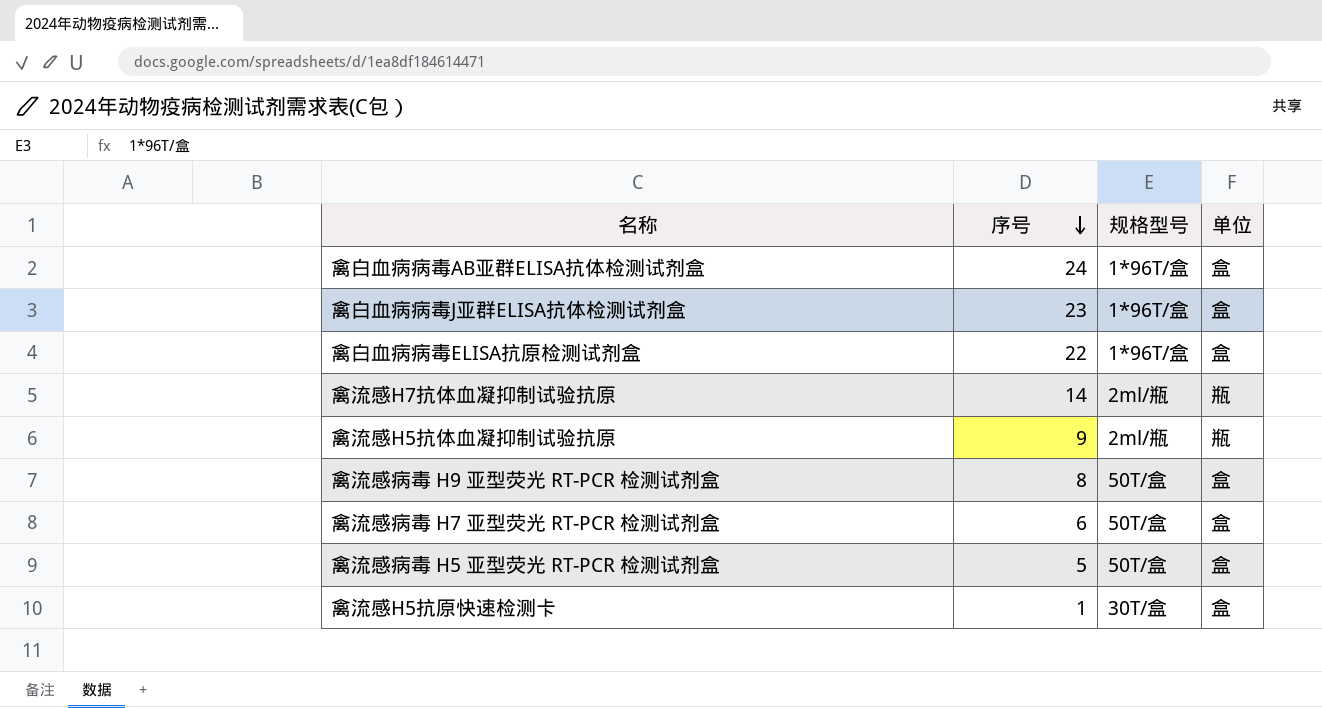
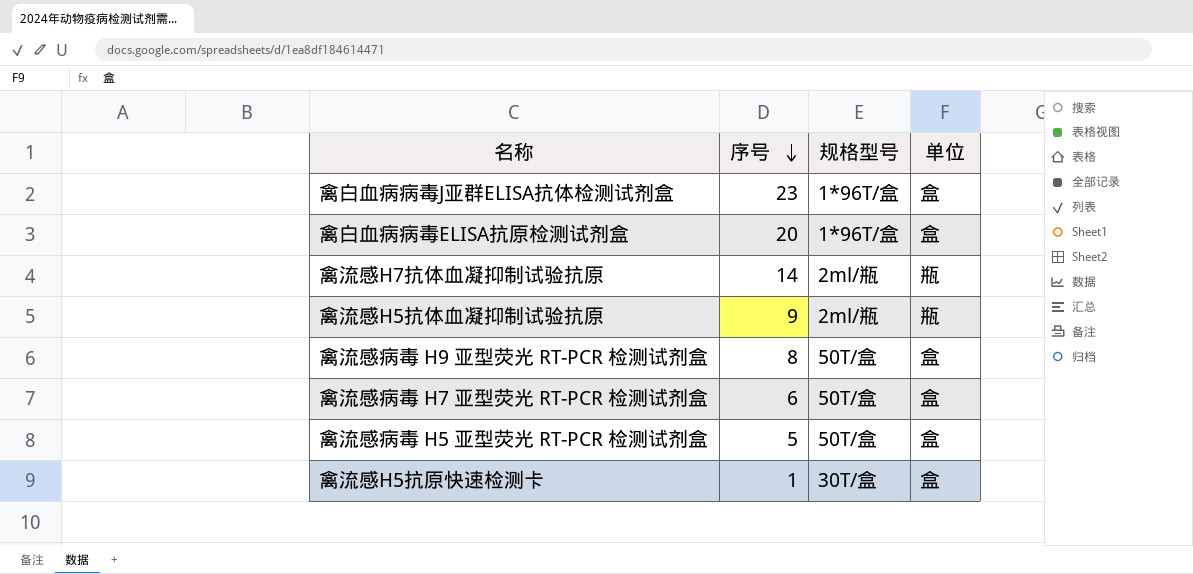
row 禽白血病病毒AB亚群ELISA抗体检测试剂盒: 24 | 1*96T/盒 | 盒 -> none
禽白血病病毒ELISA抗原检测试剂盒 | 序号: 22 -> 20

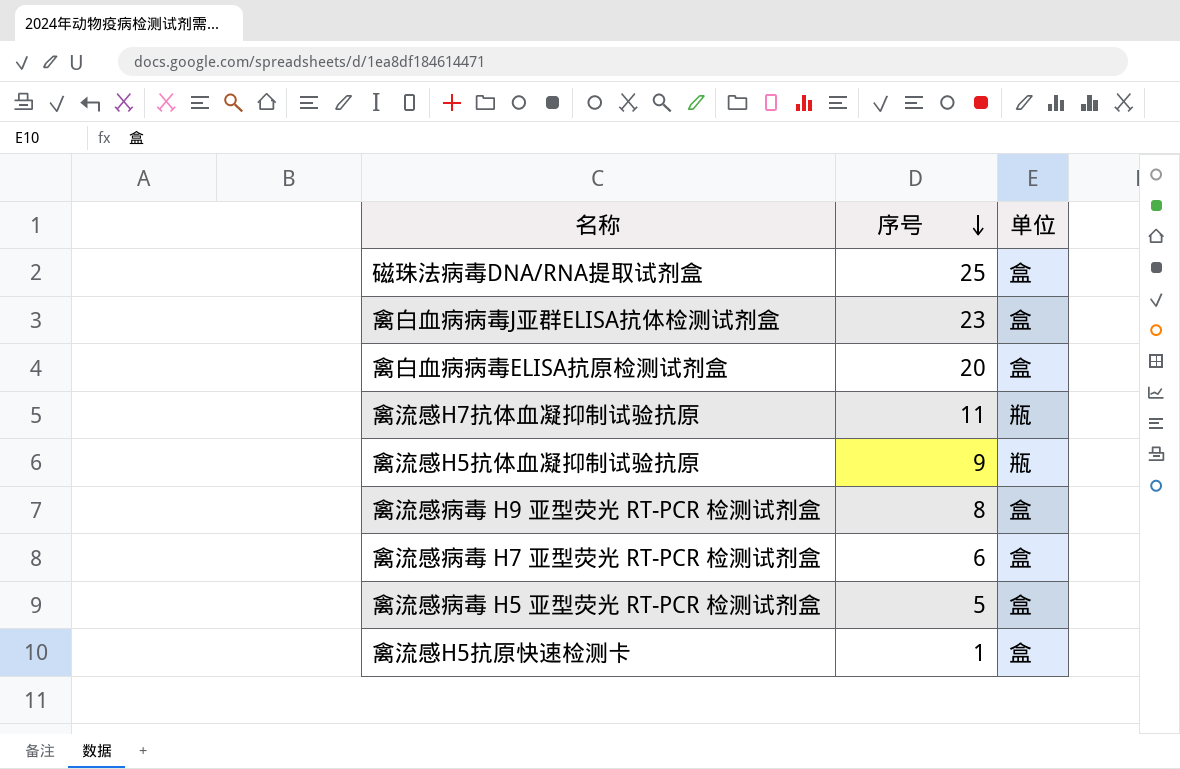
column 规格型号 | position: 3 -> none
row 磁珠法病毒DNA/RNA提取试剂盒: none -> 25 | 盒
禽流感H7抗体血凝抑制试验抗原 | 序号: 14 -> 11

